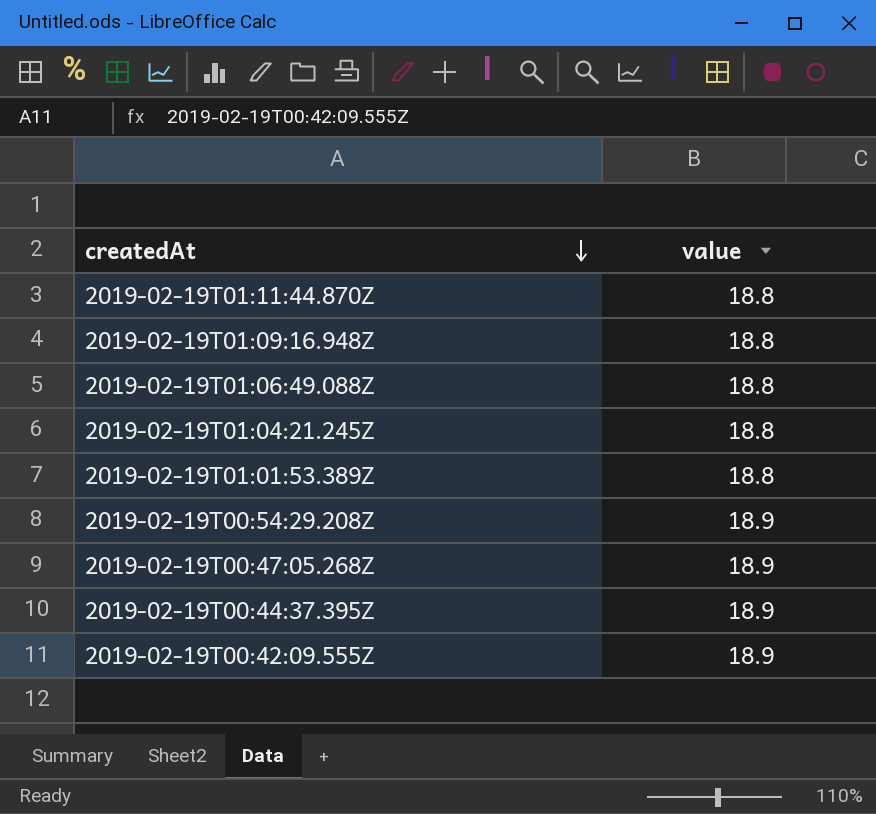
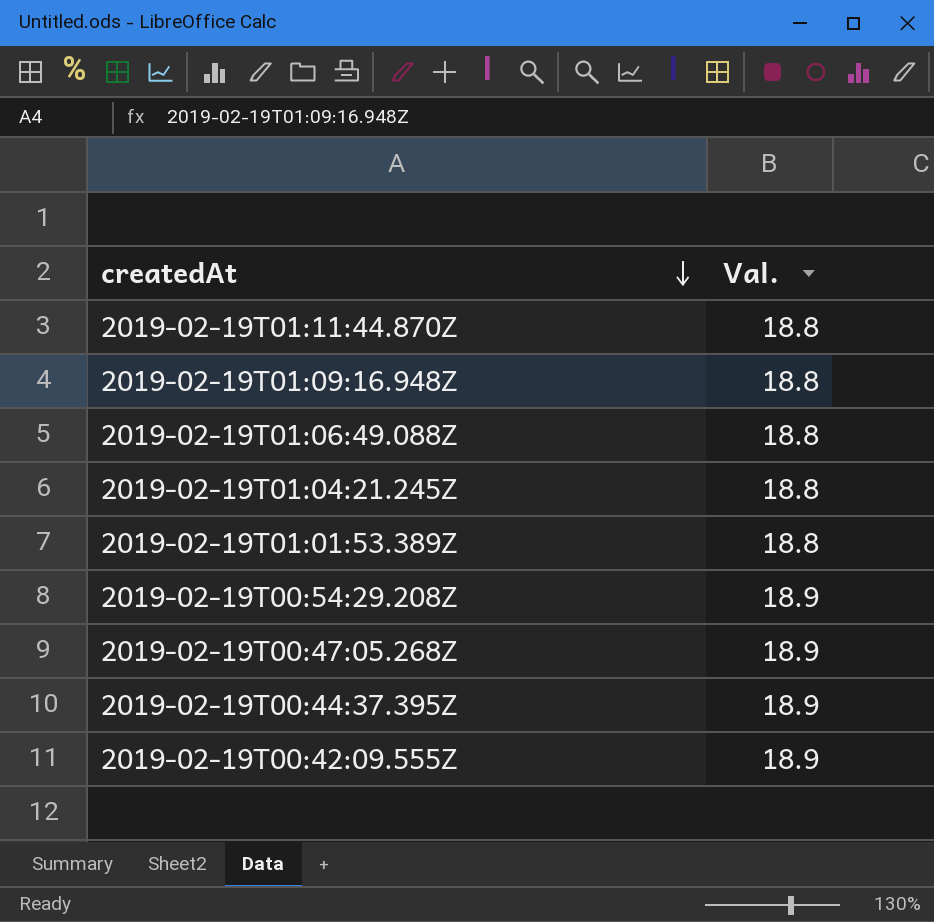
column name: value -> Val.

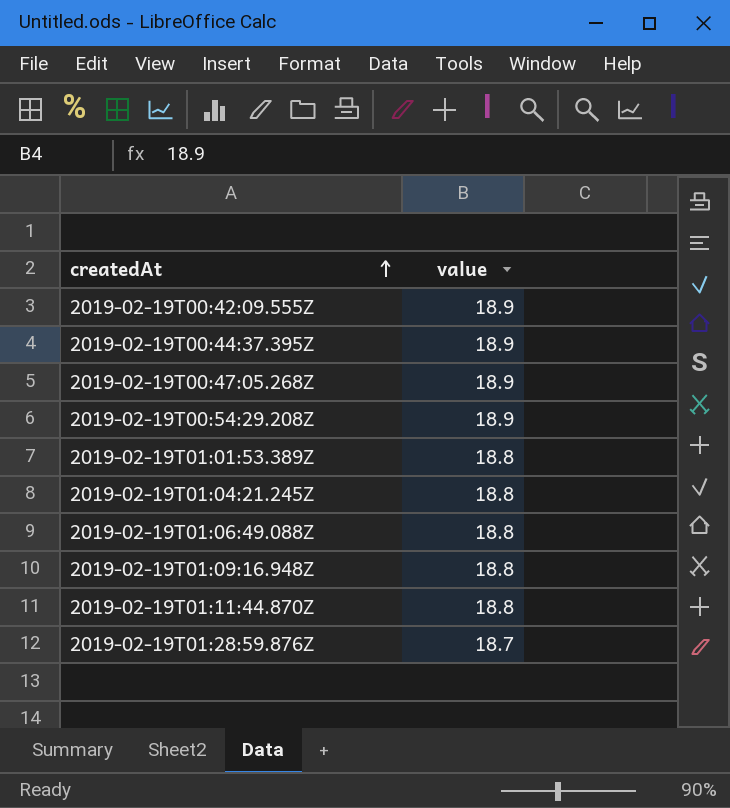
row order: createdAt descending -> createdAt ascending
column name: Val. -> value
row 2019-02-19T01:28:59.876Z: none -> 18.7

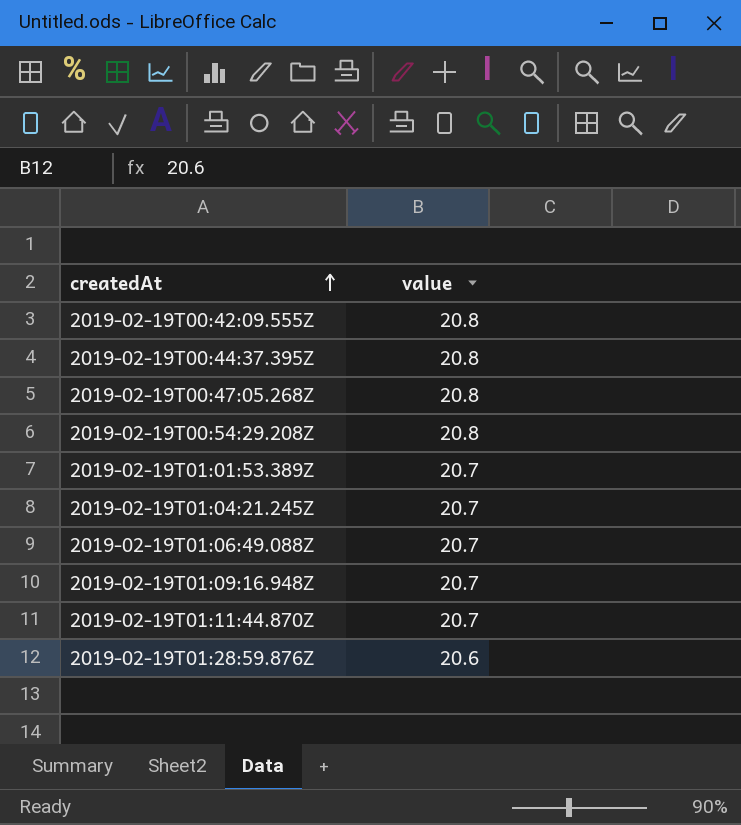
2019-02-19T00:42:09.555Z | value: 18.9 -> 20.8
2019-02-19T00:44:37.395Z | value: 18.9 -> 20.8
2019-02-19T00:47:05.268Z | value: 18.9 -> 20.8
2019-02-19T00:54:29.208Z | value: 18.9 -> 20.8
2019-02-19T01:01:53.389Z | value: 18.8 -> 20.7
2019-02-19T01:04:21.245Z | value: 18.8 -> 20.7
2019-02-19T01:06:49.088Z | value: 18.8 -> 20.7
2019-02-19T01:09:16.948Z | value: 18.8 -> 20.7
2019-02-19T01:11:44.870Z | value: 18.8 -> 20.7
2019-02-19T01:28:59.876Z | value: 18.7 -> 20.6

